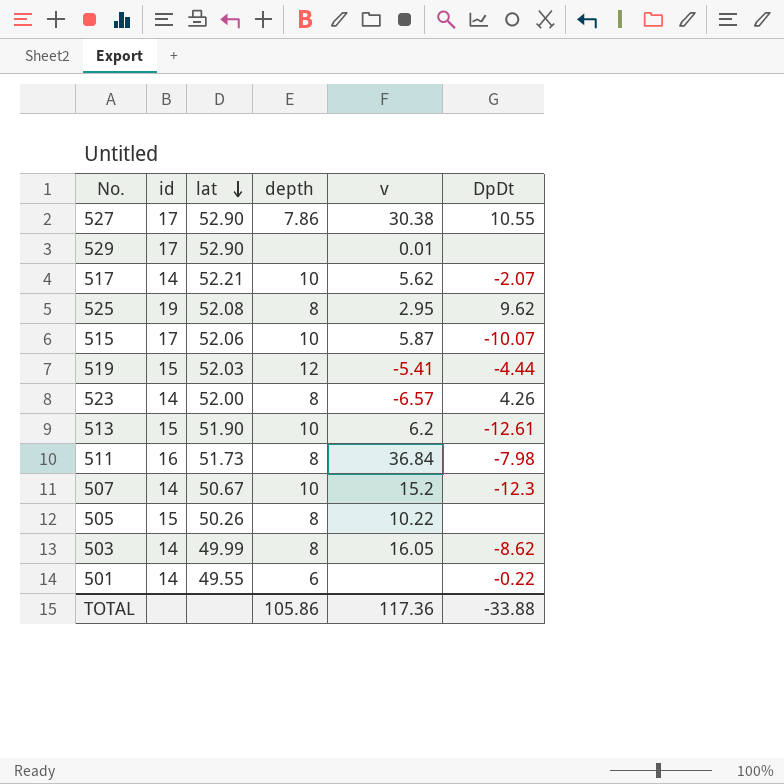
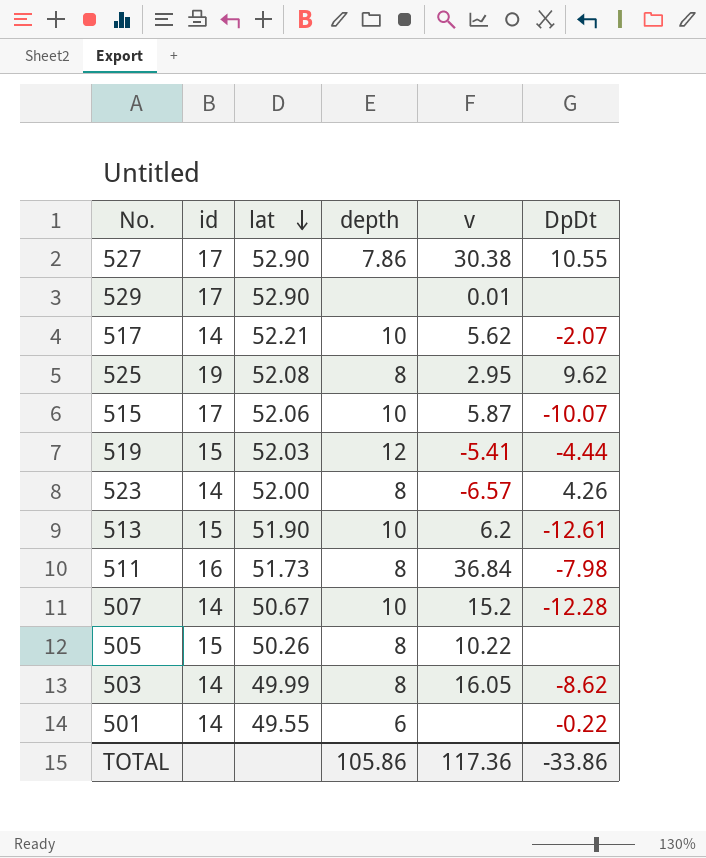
507 | DpDt: -12.3 -> -12.28
TOTAL | DpDt: -33.88 -> -33.86

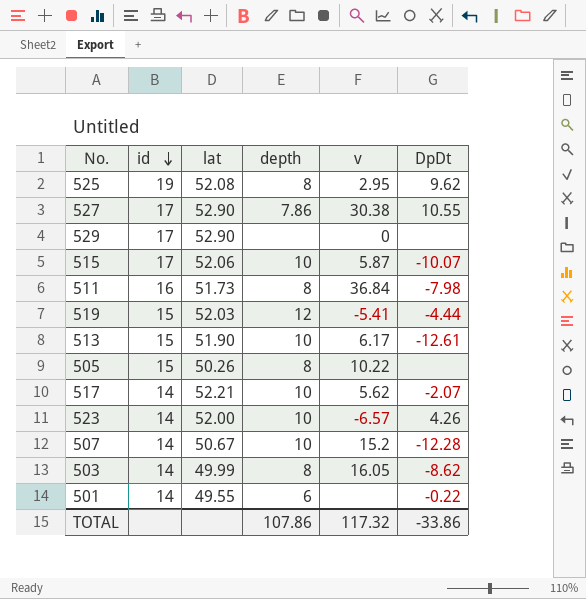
row order: lat descending -> id descending
529 | v: 0.01 -> 0
513 | v: 6.2 -> 6.17
523 | depth: 8 -> 10
TOTAL | depth: 105.86 -> 107.86
TOTAL | v: 117.36 -> 117.32

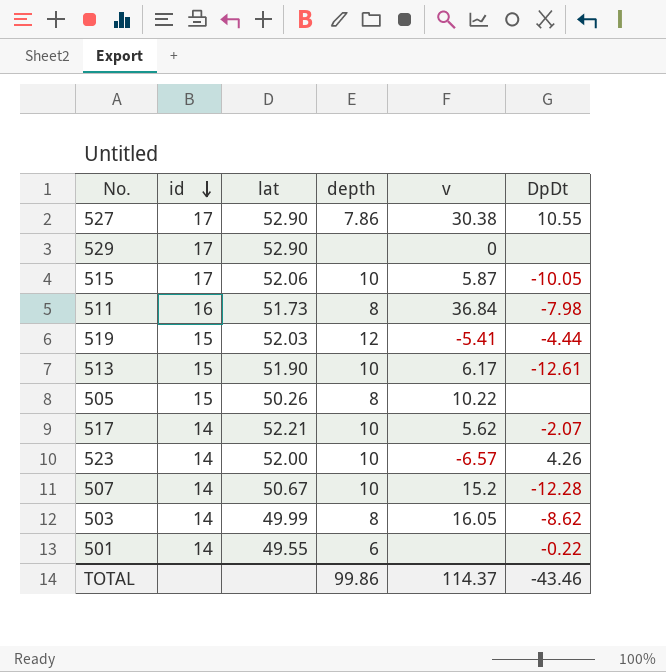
row 525: 19 | 52.08 | 8 | 2.95 | 9.62 -> none
515 | DpDt: -10.07 -> -10.05
TOTAL | depth: 107.86 -> 99.86
TOTAL | v: 117.32 -> 114.37
TOTAL | DpDt: -33.86 -> -43.46

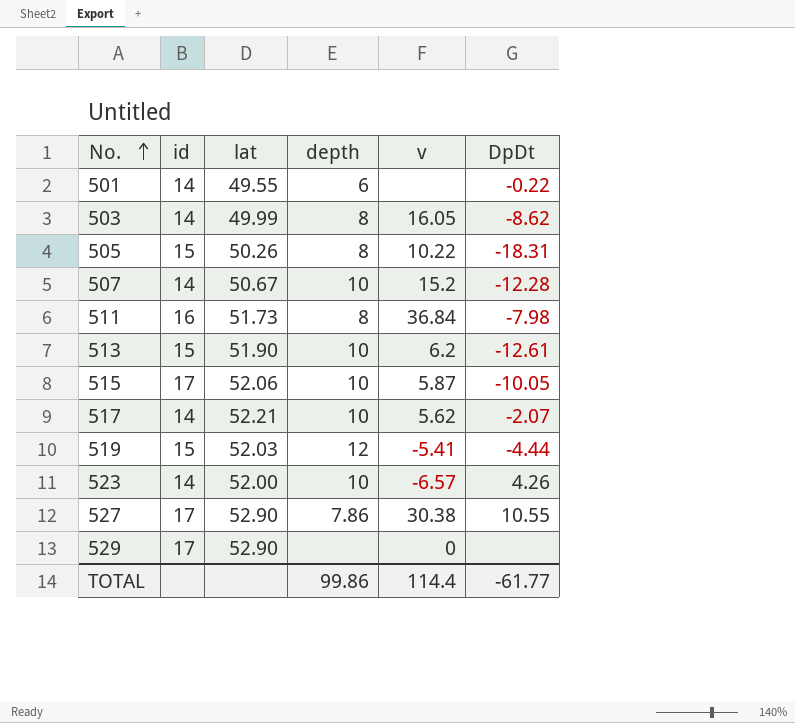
row order: id descending -> No. ascending
505 | DpDt: none -> -18.31
513 | v: 6.17 -> 6.2
TOTAL | v: 114.37 -> 114.4
TOTAL | DpDt: -43.46 -> -61.77

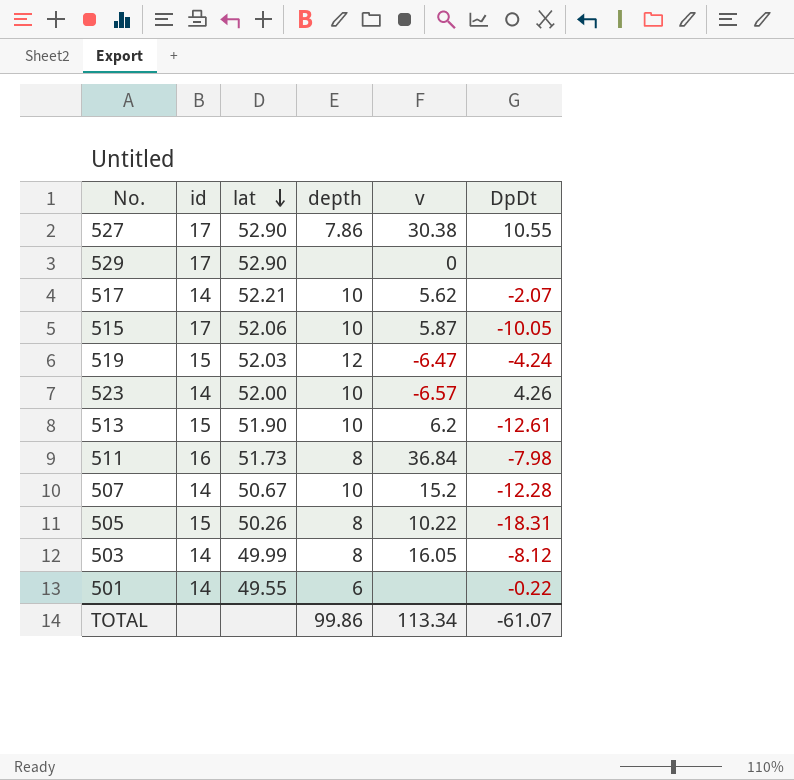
row order: No. ascending -> lat descending
519 | v: -5.41 -> -6.47
519 | DpDt: -4.44 -> -4.24
503 | DpDt: -8.62 -> -8.12
TOTAL | v: 114.4 -> 113.34
TOTAL | DpDt: -61.77 -> -61.07

